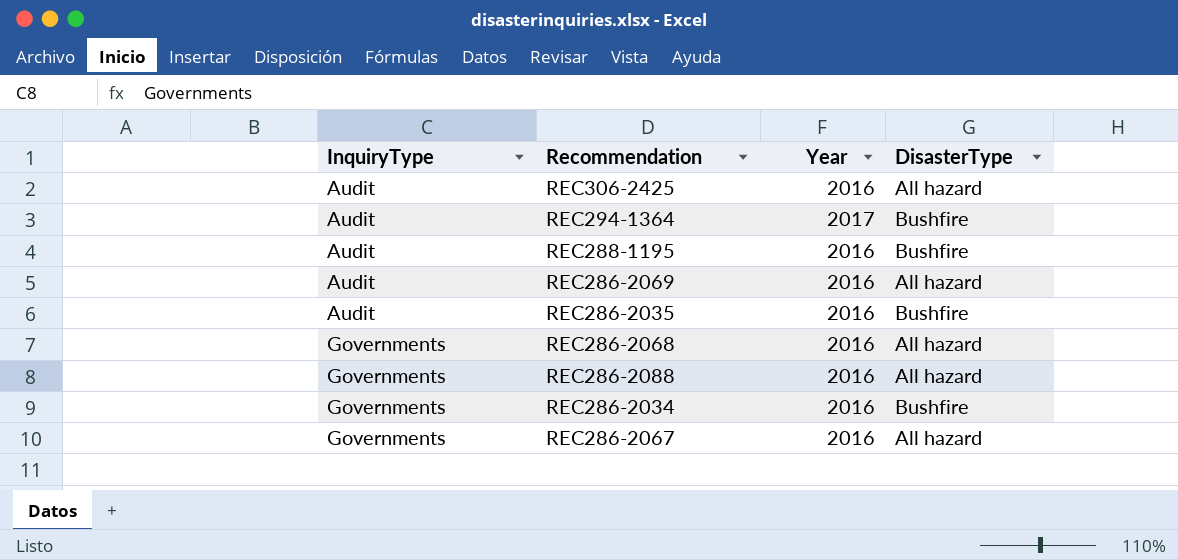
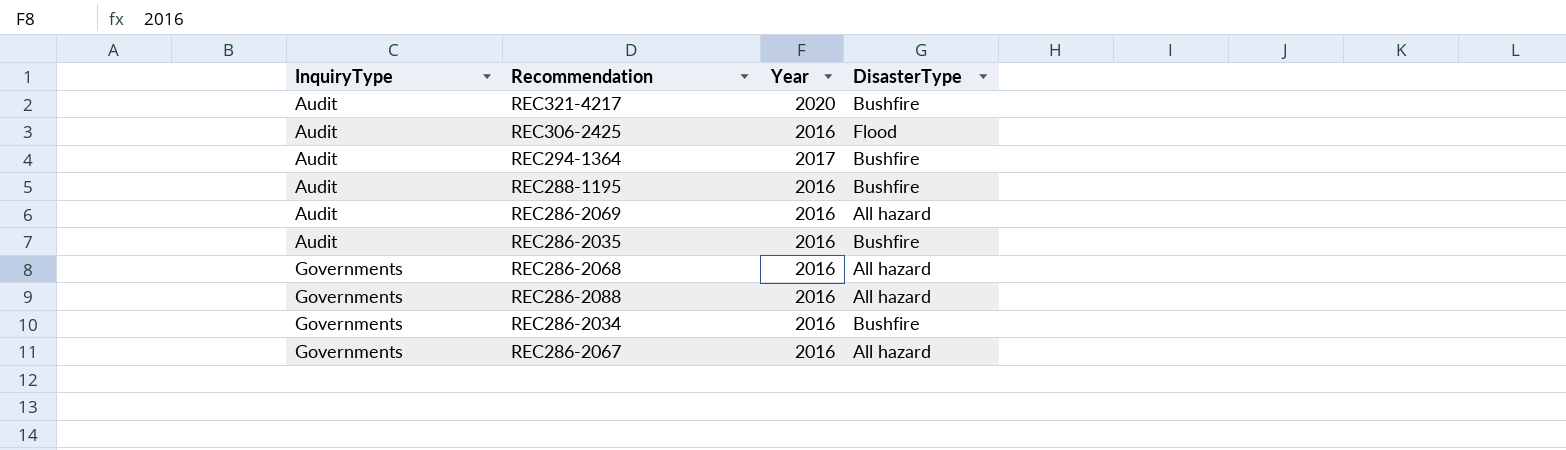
row REC321-4217: none -> Audit | 2020 | Bushfire
REC306-2425 | DisasterType: All hazard -> Flood

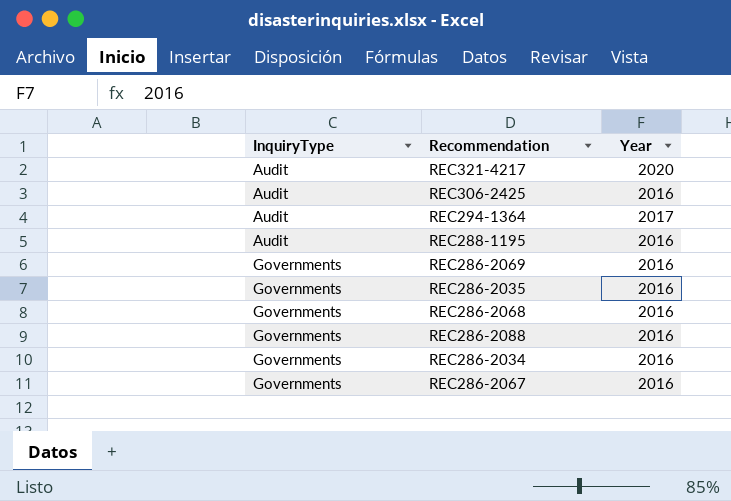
column DisasterType | position: 4 -> none
REC286-2069 | InquiryType: Audit -> Governments
REC286-2035 | InquiryType: Audit -> Governments

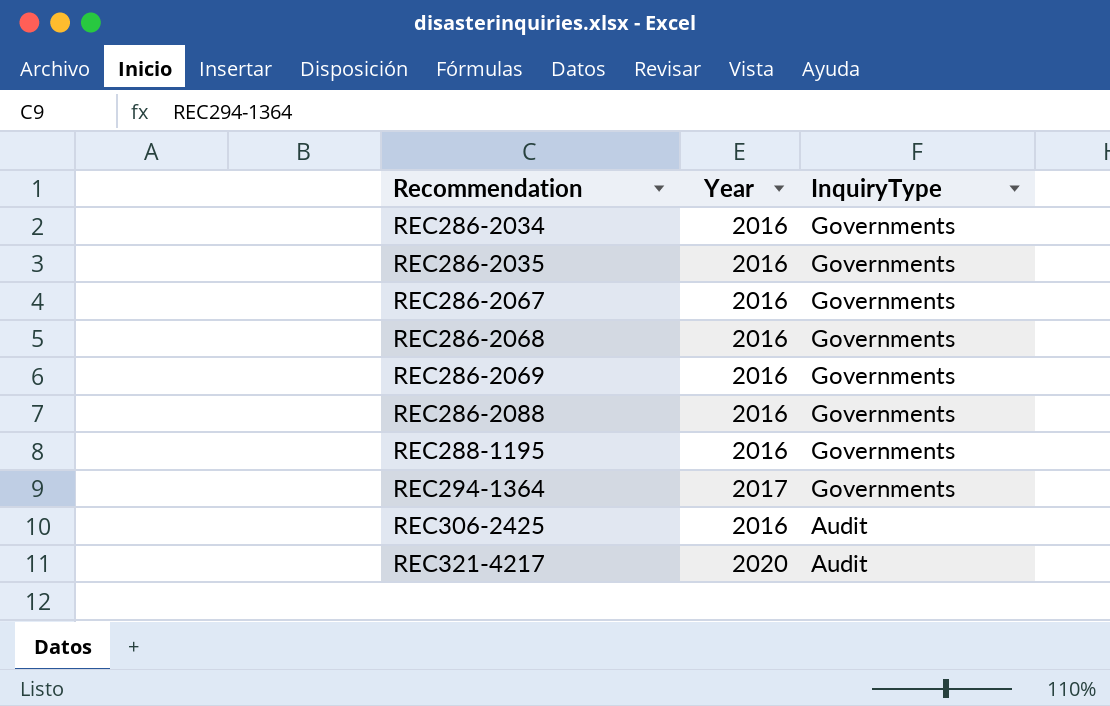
row order: InquiryType ascending -> Recommendation ascending
column InquiryType | position: 1 -> 3
REC288-1195 | InquiryType: Audit -> Governments
REC294-1364 | InquiryType: Audit -> Governments

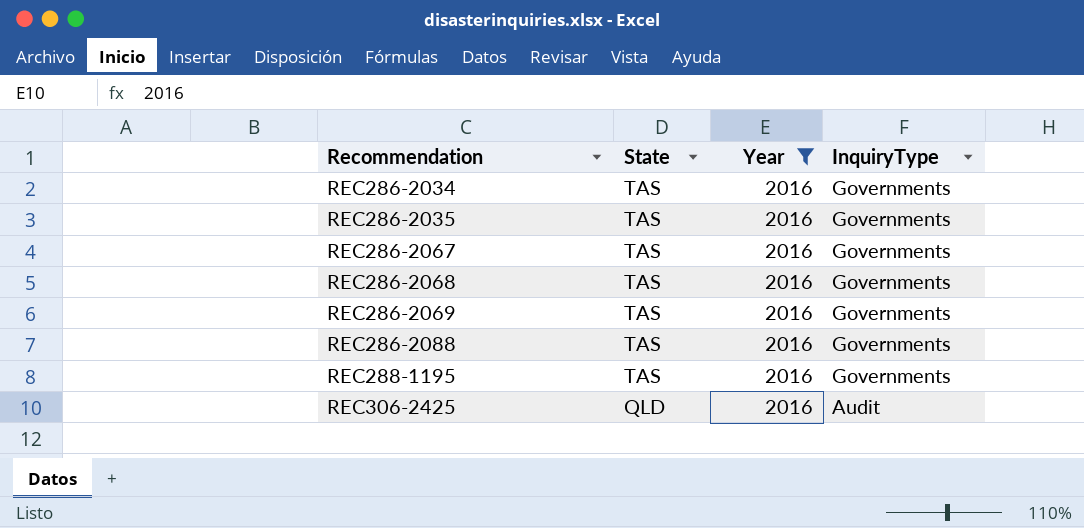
filter: none -> Year = 2016
column State | position: none -> 2

